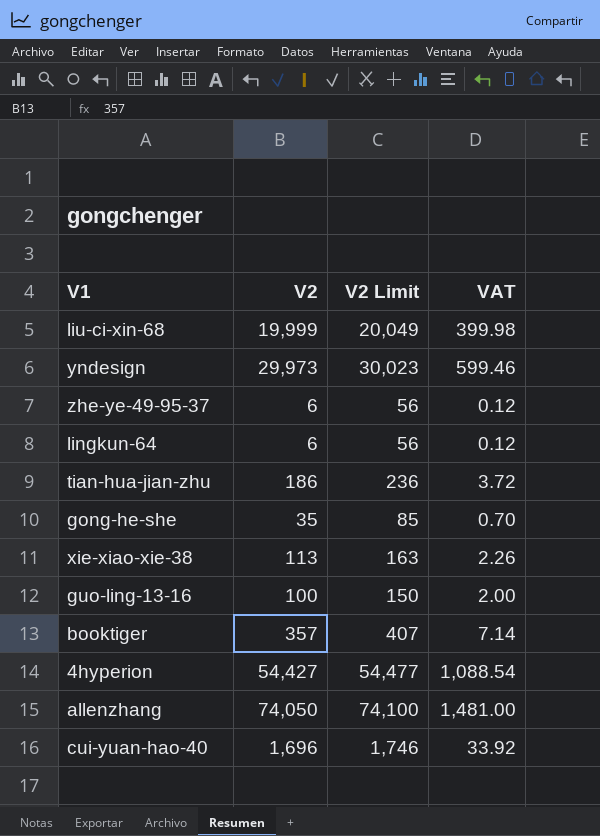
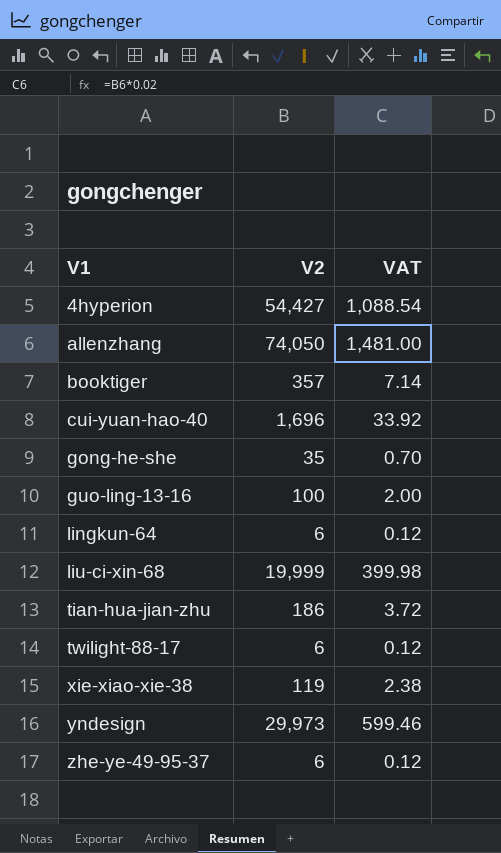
row order: none -> V1 ascending
column V2 Limit | formula: [V2] + 50 -> none
row twilight-88-17: none -> 6 | 0.12
xie-xiao-xie-38 | V2: 113 -> 119
xie-xiao-xie-38 | VAT: 2.26 -> 2.38

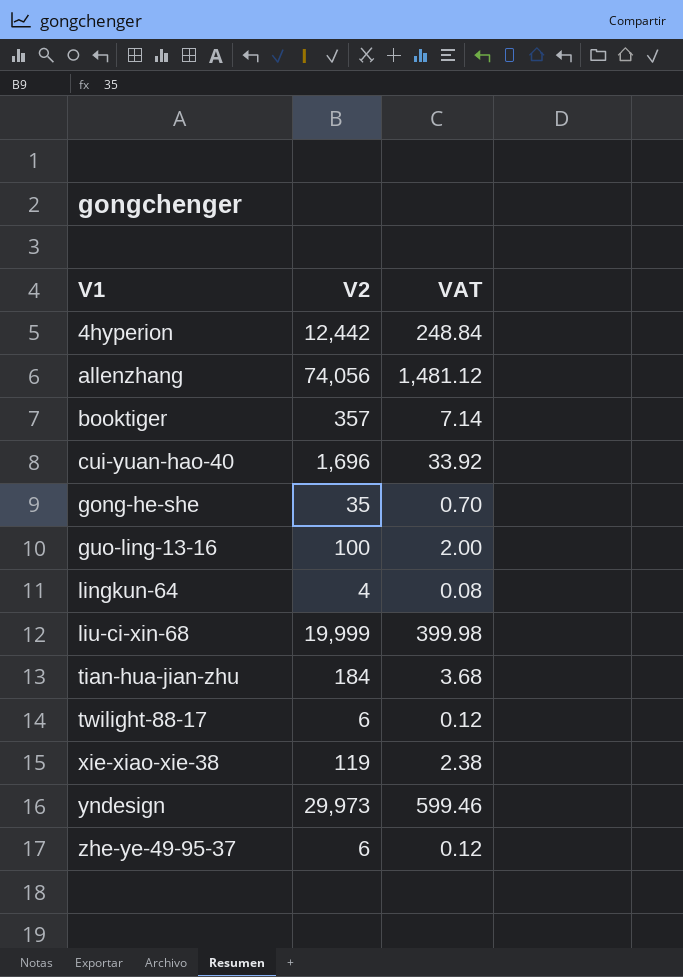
4hyperion | V2: 54,427 -> 12,442
4hyperion | VAT: 1,088.54 -> 248.84
allenzhang | V2: 74,050 -> 74,056
allenzhang | VAT: 1,481.00 -> 1,481.12
lingkun-64 | V2: 6 -> 4
lingkun-64 | VAT: 0.12 -> 0.08
tian-hua-jian-zhu | V2: 186 -> 184
tian-hua-jian-zhu | VAT: 3.72 -> 3.68

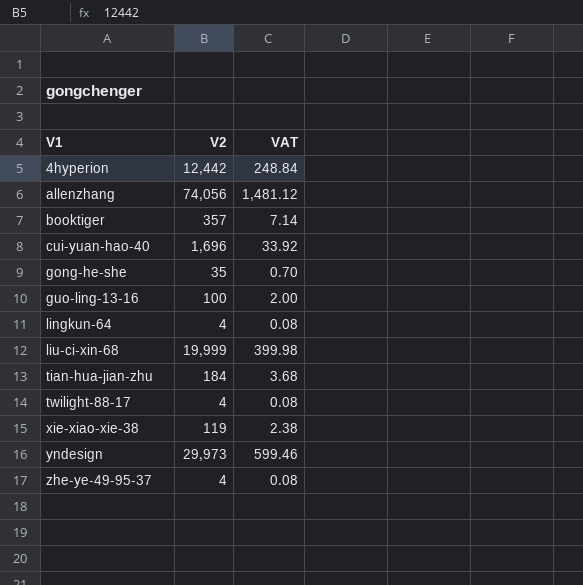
twilight-88-17 | V2: 6 -> 4
twilight-88-17 | VAT: 0.12 -> 0.08
zhe-ye-49-95-37 | V2: 6 -> 4
zhe-ye-49-95-37 | VAT: 0.12 -> 0.08

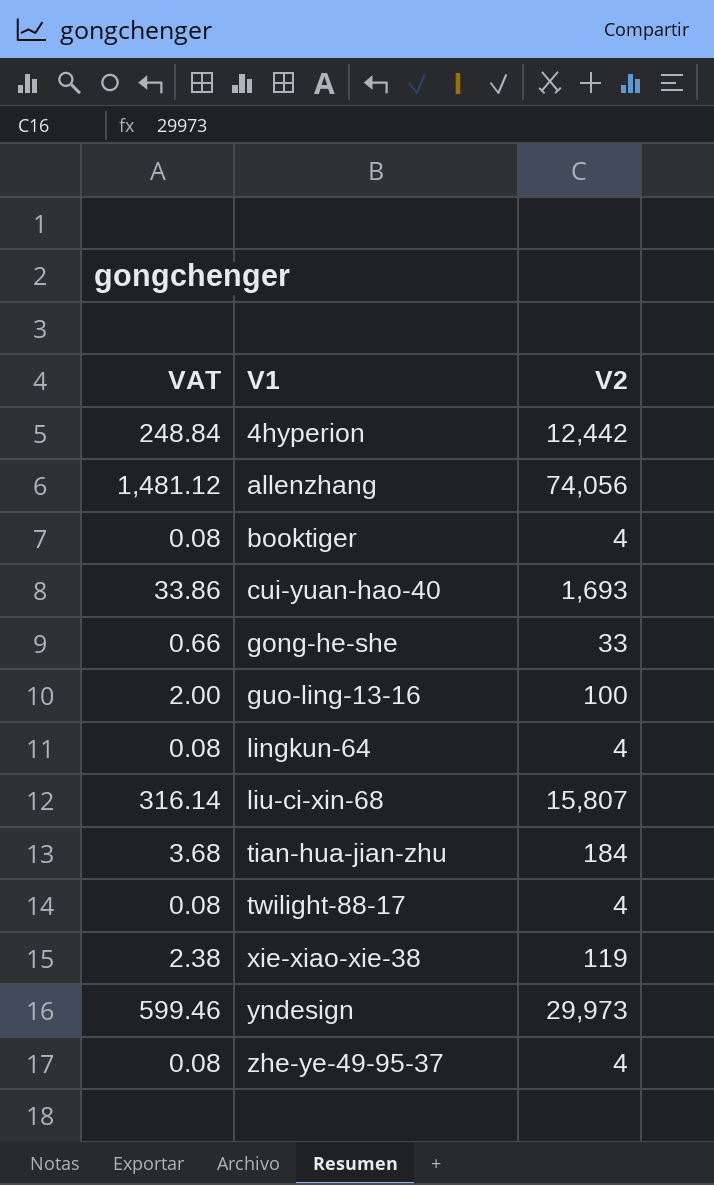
column VAT | position: 3 -> 1
booktiger | VAT: 7.14 -> 0.08
booktiger | V2: 357 -> 4
cui-yuan-hao-40 | VAT: 33.92 -> 33.86
cui-yuan-hao-40 | V2: 1,696 -> 1,693
gong-he-she | VAT: 0.70 -> 0.66
gong-he-she | V2: 35 -> 33
liu-ci-xin-68 | VAT: 399.98 -> 316.14
liu-ci-xin-68 | V2: 19,999 -> 15,807

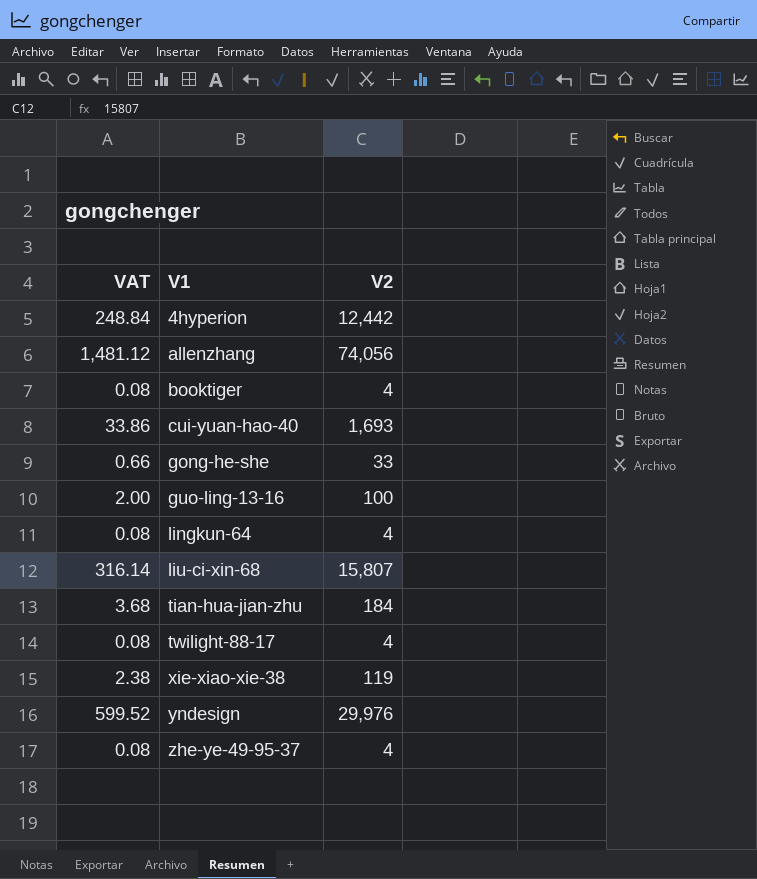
yndesign | VAT: 599.46 -> 599.52
yndesign | V2: 29,973 -> 29,976

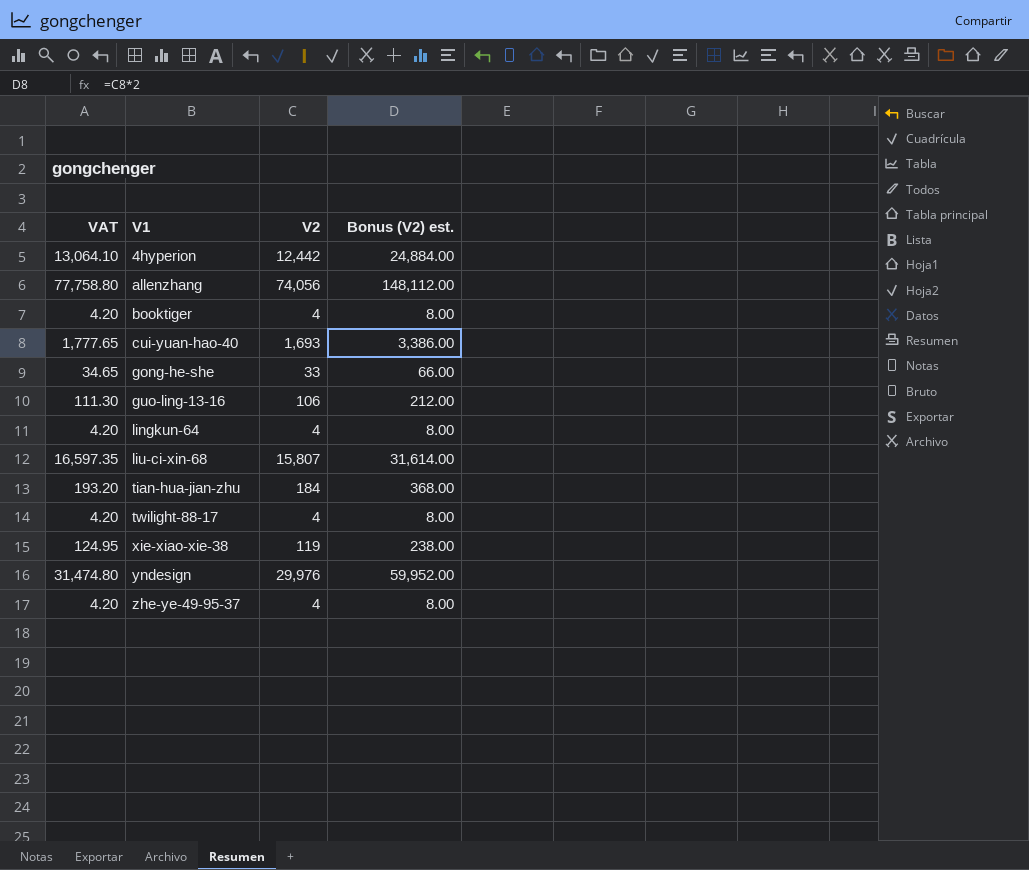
column VAT | formula: [V2] * 0.02 -> [V2] * 1.05
column Bonus (V2) est. | formula: none -> [V2] * 2
guo-ling-13-16 | V2: 100 -> 106

